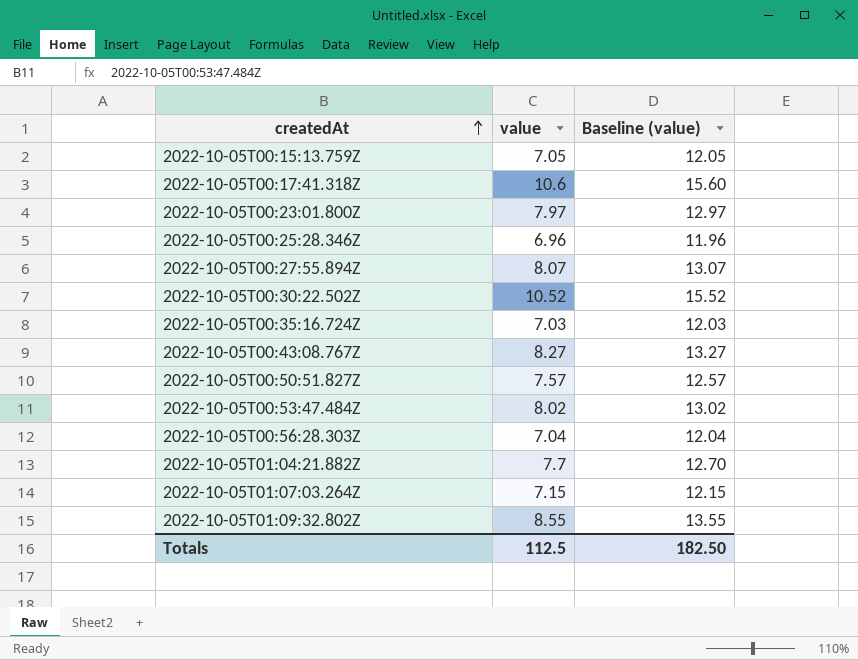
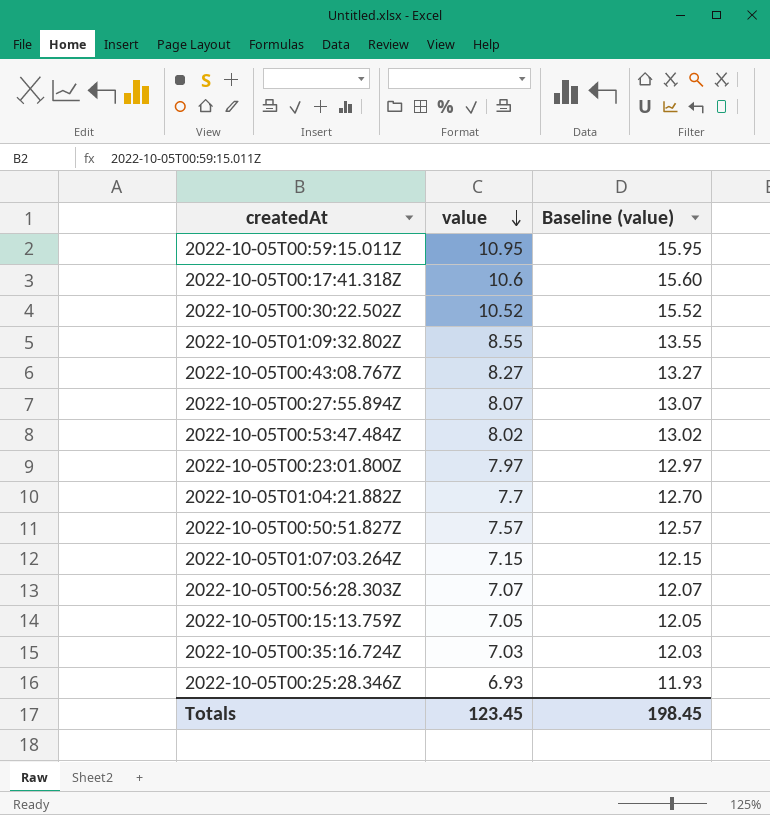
row order: createdAt ascending -> value descending
row 2022-10-05T00:59:15.011Z: none -> 10.95 | 15.95
2022-10-05T00:56:28.303Z | value: 7.04 -> 7.07
2022-10-05T00:56:28.303Z | Baseline (value): 12.04 -> 12.07
2022-10-05T00:25:28.346Z | value: 6.96 -> 6.93
2022-10-05T00:25:28.346Z | Baseline (value): 11.96 -> 11.93
Totals | value: 112.5 -> 123.45
Totals | Baseline (value): 182.50 -> 198.45

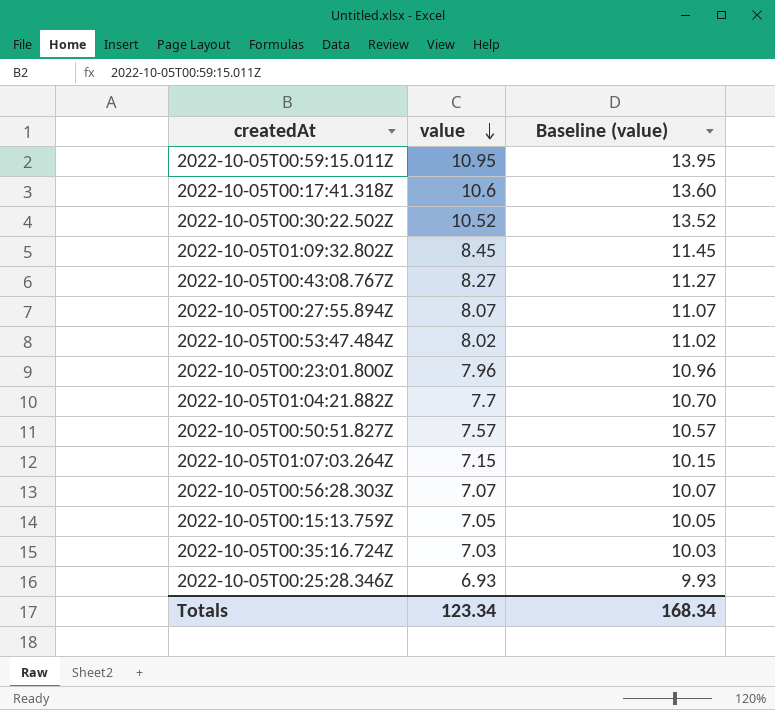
column Baseline (value) | formula: [value] + 5 -> [value] + 3
2022-10-05T01:09:32.802Z | value: 8.55 -> 8.45
2022-10-05T00:23:01.800Z | value: 7.97 -> 7.96
Totals | value: 123.45 -> 123.34
Totals | Baseline (value): 198.45 -> 168.34

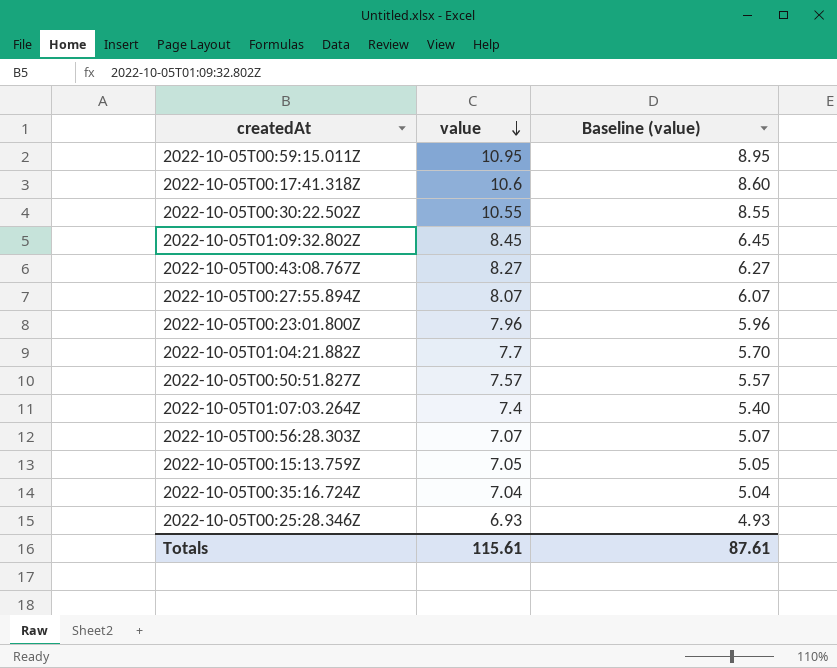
column Baseline (value) | formula: [value] + 3 -> [value] - 2
row 2022-10-05T00:53:47.484Z: 8.02 | 11.02 -> none
2022-10-05T00:30:22.502Z | value: 10.52 -> 10.55
2022-10-05T01:07:03.264Z | value: 7.15 -> 7.4
2022-10-05T00:35:16.724Z | value: 7.03 -> 7.04
Totals | value: 123.34 -> 115.61
Totals | Baseline (value): 168.34 -> 87.61

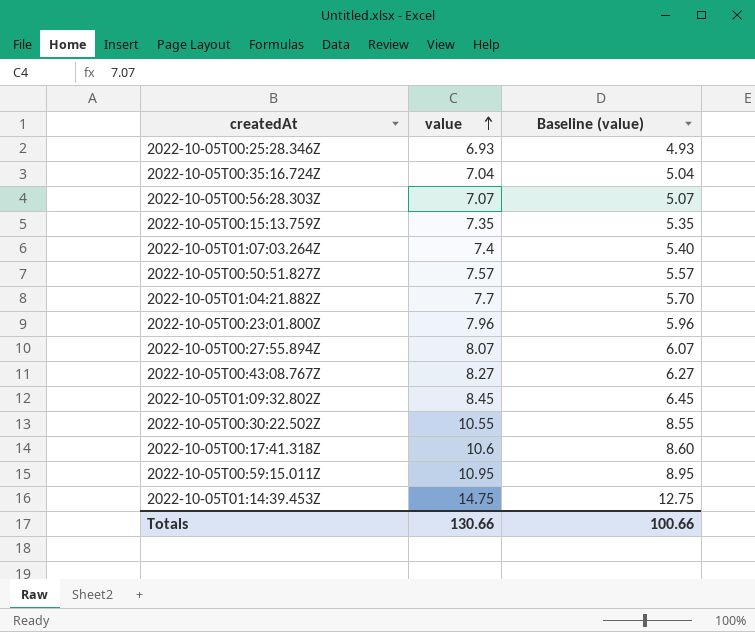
row order: value descending -> value ascending
2022-10-05T00:15:13.759Z | value: 7.05 -> 7.35
2022-10-05T00:15:13.759Z | Baseline (value): 5.05 -> 5.35
row 2022-10-05T01:14:39.453Z: none -> 14.75 | 12.75
Totals | value: 115.61 -> 130.66
Totals | Baseline (value): 87.61 -> 100.66

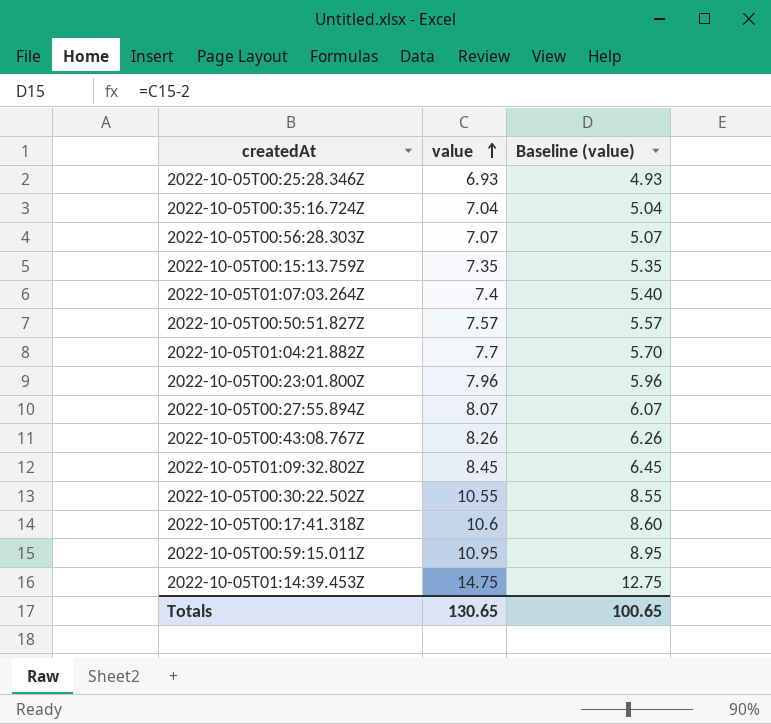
2022-10-05T00:43:08.767Z | value: 8.27 -> 8.26
2022-10-05T00:43:08.767Z | Baseline (value): 6.27 -> 6.26
Totals | value: 130.66 -> 130.65
Totals | Baseline (value): 100.66 -> 100.65

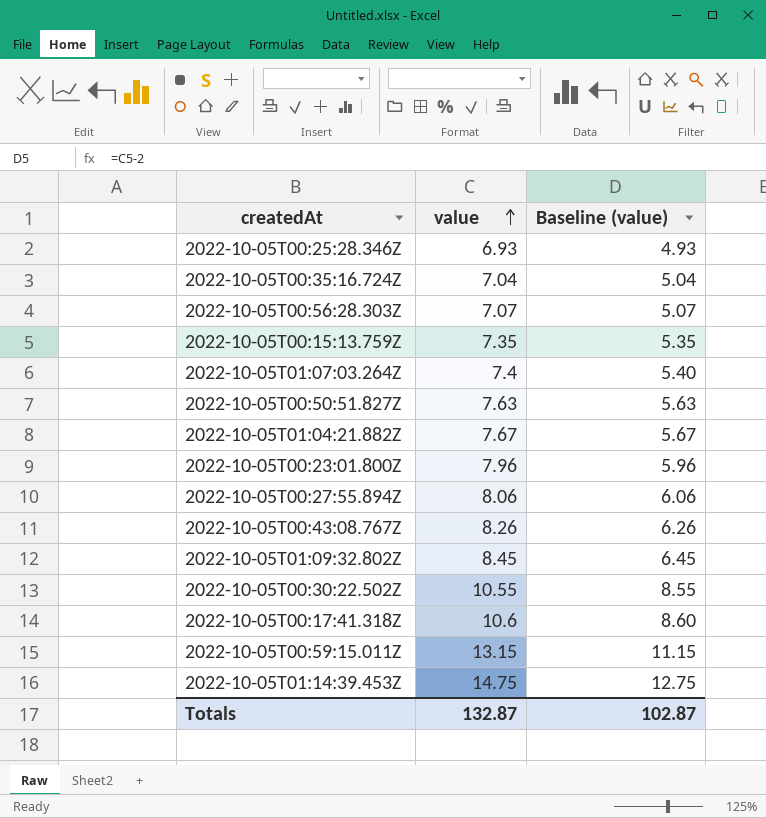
2022-10-05T00:50:51.827Z | value: 7.57 -> 7.63
2022-10-05T00:50:51.827Z | Baseline (value): 5.57 -> 5.63
2022-10-05T01:04:21.882Z | value: 7.7 -> 7.67
2022-10-05T01:04:21.882Z | Baseline (value): 5.70 -> 5.67
2022-10-05T00:27:55.894Z | value: 8.07 -> 8.06
2022-10-05T00:27:55.894Z | Baseline (value): 6.07 -> 6.06
2022-10-05T00:59:15.011Z | value: 10.95 -> 13.15
2022-10-05T00:59:15.011Z | Baseline (value): 8.95 -> 11.15
Totals | value: 130.65 -> 132.87
Totals | Baseline (value): 100.65 -> 102.87

